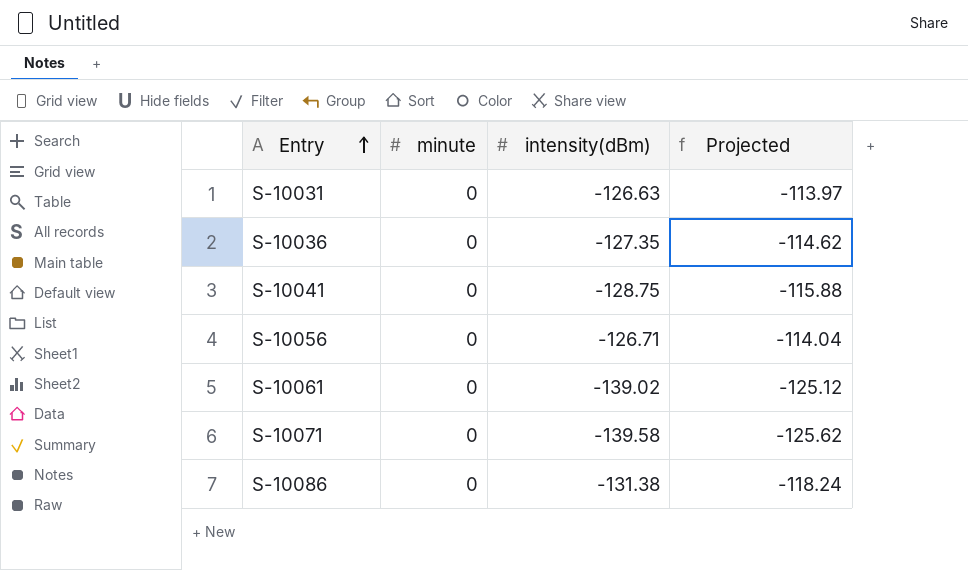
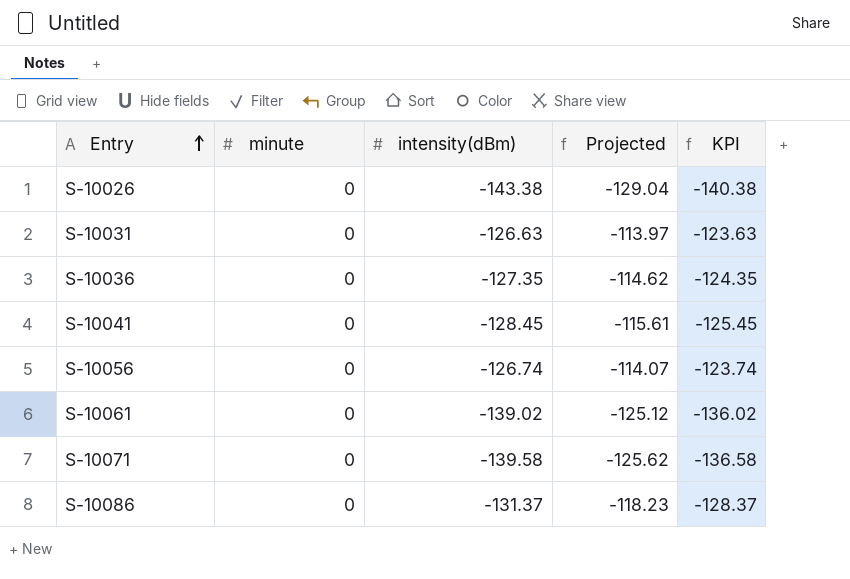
column KPI | formula: none -> [intensity(dBm)] + 3
row S-10026: none -> 0 | -143.38 | -129.04 | -140.38
S-10041 | intensity(dBm): -128.75 -> -128.45
S-10041 | Projected: -115.88 -> -115.61
S-10056 | intensity(dBm): -126.71 -> -126.74
S-10056 | Projected: -114.04 -> -114.07
S-10086 | intensity(dBm): -131.38 -> -131.37
S-10086 | Projected: -118.24 -> -118.23

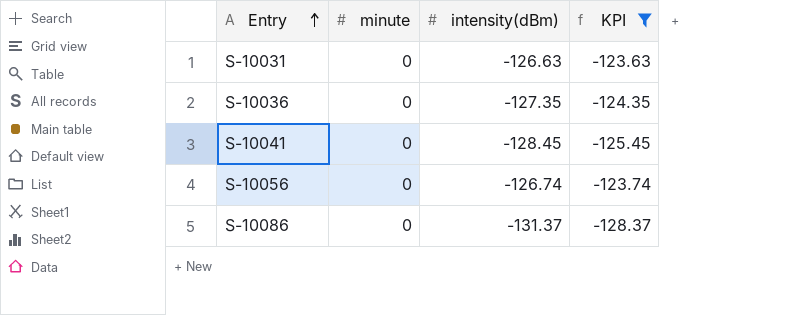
filter: none -> KPI >= -128.37
column Projected | formula: [intensity(dBm)] * 0.9 -> none

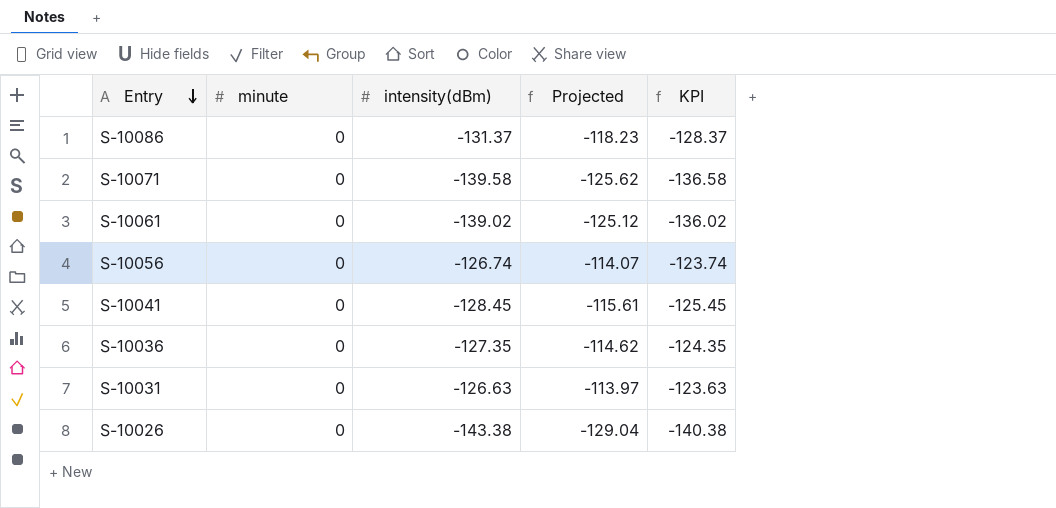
filter: KPI >= -128.37 -> none
row order: Entry ascending -> Entry descending
column Projected | formula: none -> [intensity(dBm)] * 0.9

